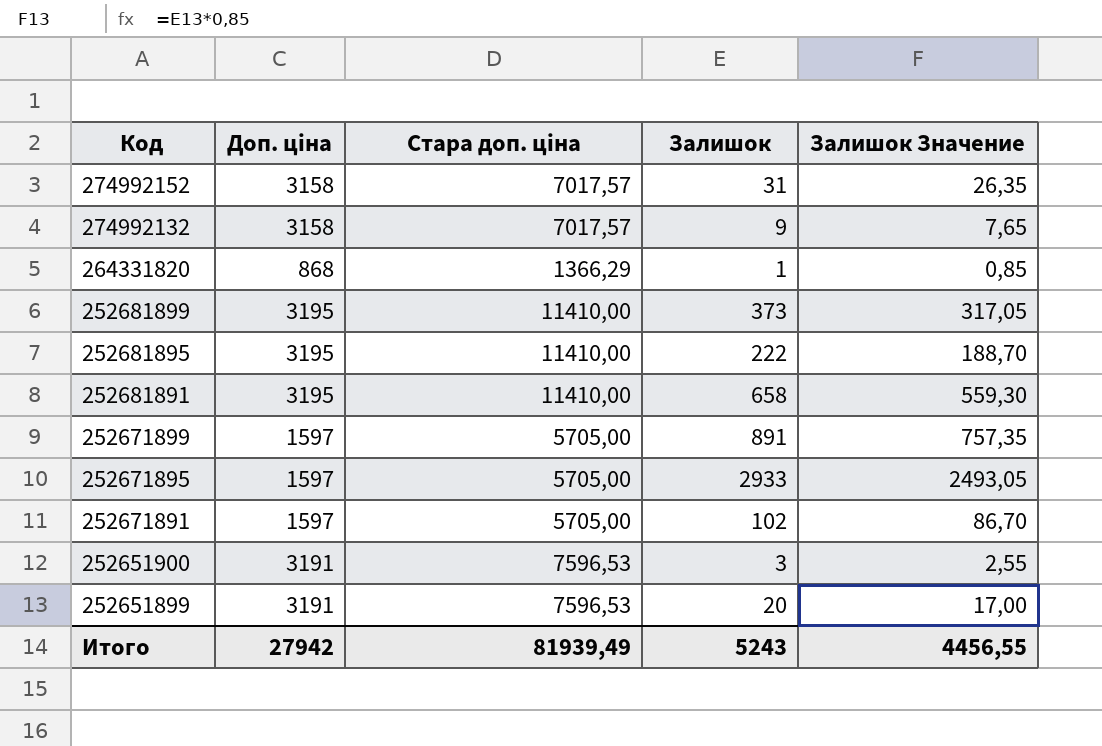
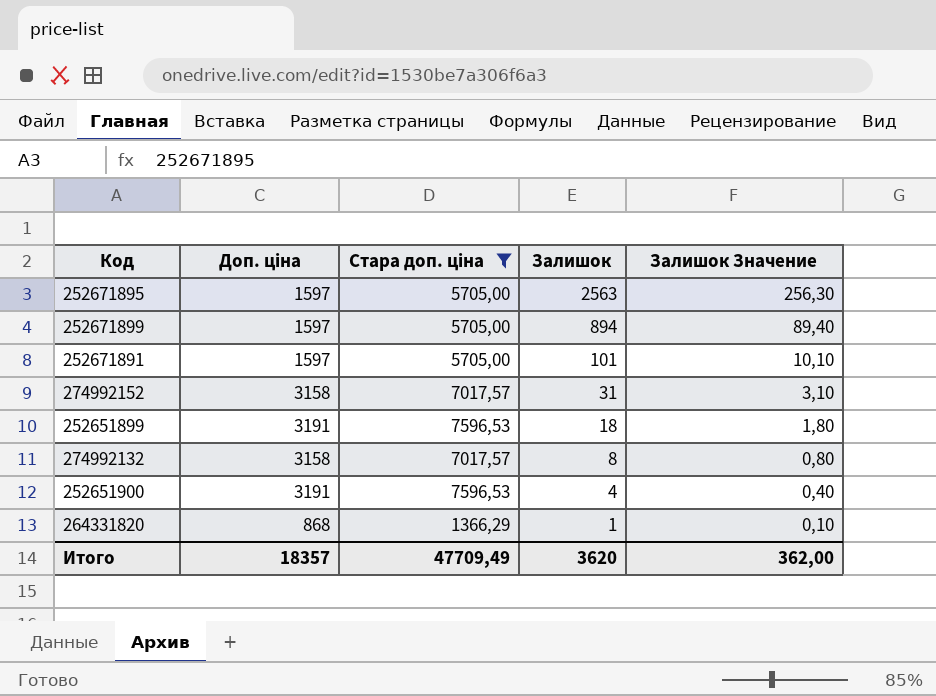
filter: none -> Стара доп. ціна != 11410,00
row order: Код descending -> Залишок descending
column Залишок Значение | formula: [Залишок] * 0,85 -> [Залишок] * 0,1
252671895 | Залишок: 2933 -> 2563
252671899 | Залишок: 891 -> 894
252671891 | Залишок: 102 -> 101
252651899 | Залишок: 20 -> 18
274992132 | Залишок: 9 -> 8
252651900 | Залишок: 3 -> 4
Итого | Доп. ціна: 27942 -> 18357
Итого | Стара доп. ціна: 81939,49 -> 47709,49
Итого | Залишок: 5243 -> 3620
Итого | Залишок Значение: 4456,55 -> 362,00

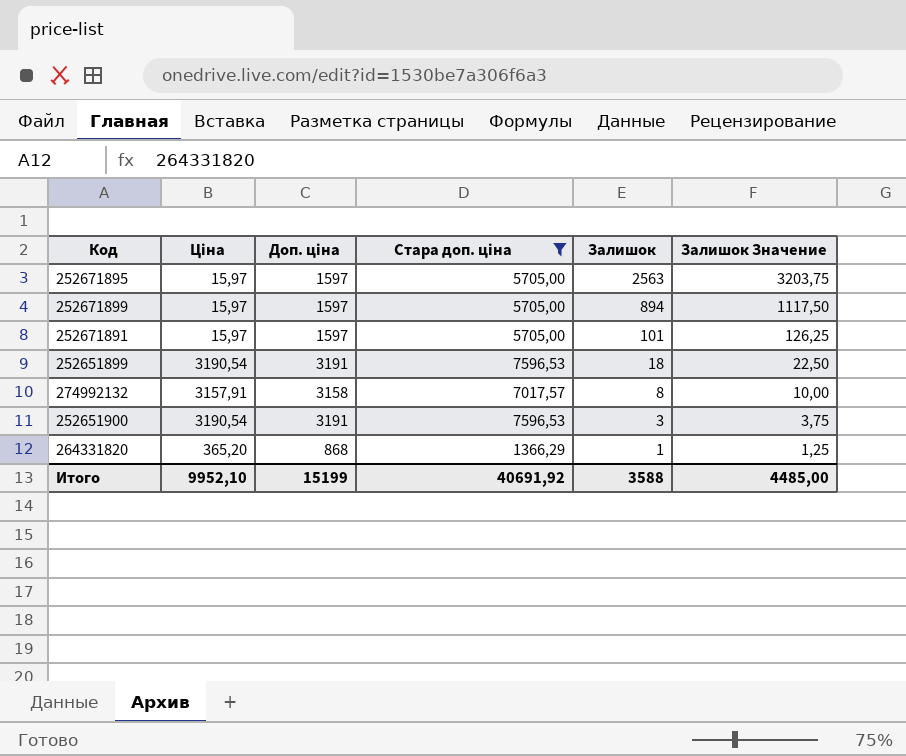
column Ціна | position: none -> 2
column Залишок Значение | formula: [Залишок] * 0,1 -> [Залишок] * 1,25
row 274992152: 3158 | 7017,57 | 31 | 3,10 -> none
252651900 | Залишок: 4 -> 3
Итого | Доп. ціна: 18357 -> 15199
Итого | Стара доп. ціна: 47709,49 -> 40691,92
Итого | Залишок: 3620 -> 3588
Итого | Залишок Значение: 362,00 -> 4485,00

